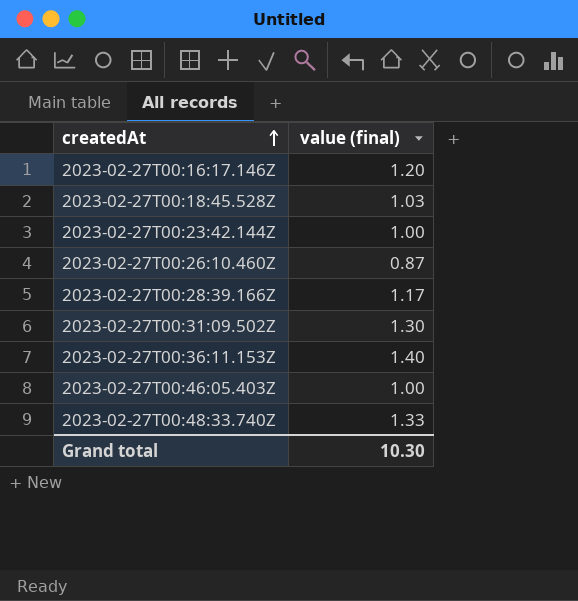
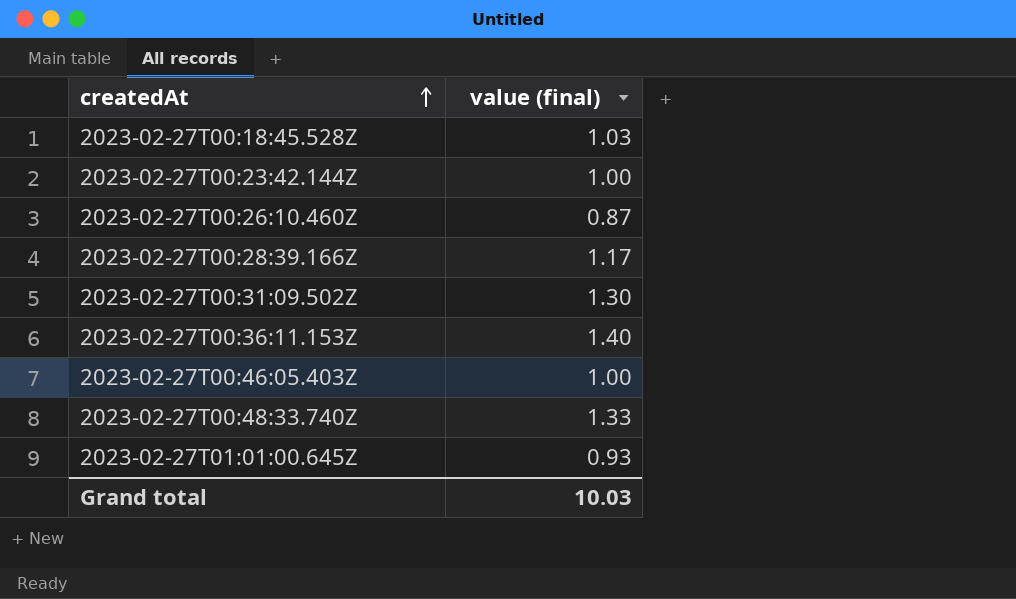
row 2023-02-27T00:16:17.146Z: 1.20 -> none
row 2023-02-27T01:01:00.645Z: none -> 0.93
Grand total | value (final): 10.30 -> 10.03

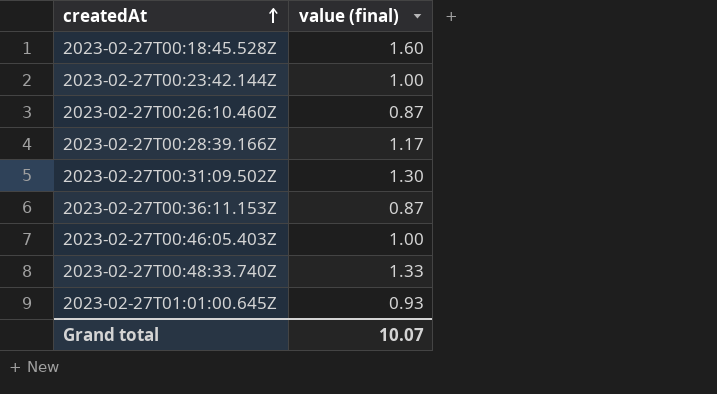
2023-02-27T00:18:45.528Z | value (final): 1.03 -> 1.60
2023-02-27T00:36:11.153Z | value (final): 1.40 -> 0.87
Grand total | value (final): 10.03 -> 10.07

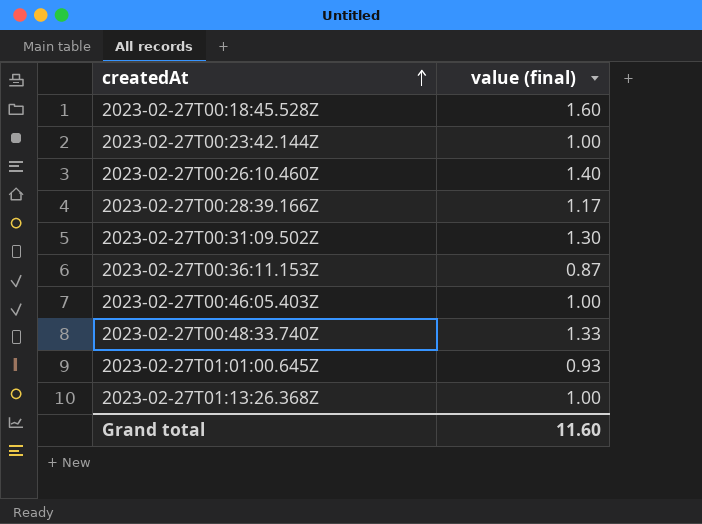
2023-02-27T00:26:10.460Z | value (final): 0.87 -> 1.40
row 2023-02-27T01:13:26.368Z: none -> 1.00
Grand total | value (final): 10.07 -> 11.60

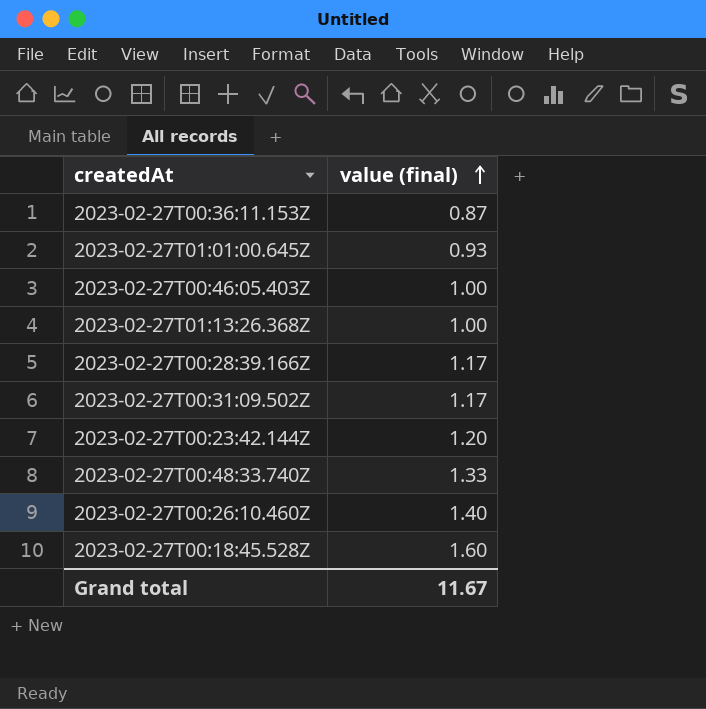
row order: createdAt ascending -> value (final) ascending
2023-02-27T00:31:09.502Z | value (final): 1.30 -> 1.17
2023-02-27T00:23:42.144Z | value (final): 1.00 -> 1.20
Grand total | value (final): 11.60 -> 11.67

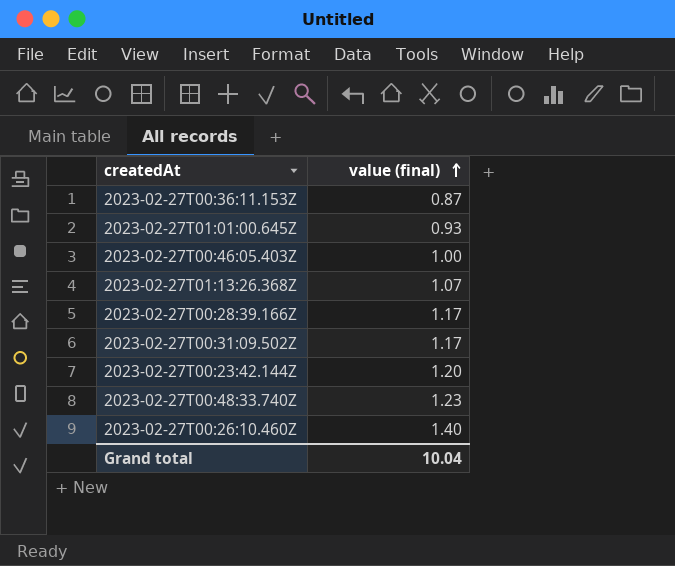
row 2023-02-27T00:18:45.528Z: 1.60 -> none
2023-02-27T01:13:26.368Z | value (final): 1.00 -> 1.07
2023-02-27T00:48:33.740Z | value (final): 1.33 -> 1.23
Grand total | value (final): 11.67 -> 10.04

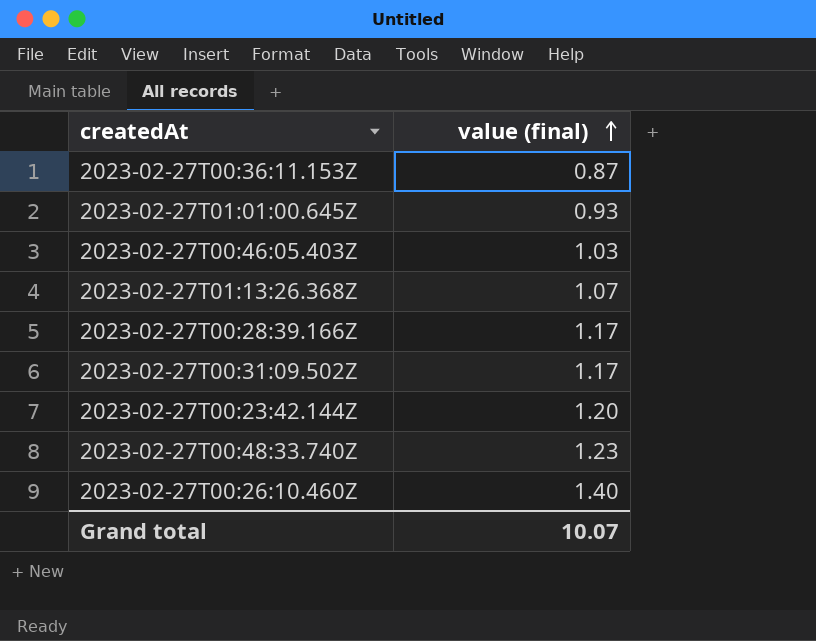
2023-02-27T00:46:05.403Z | value (final): 1.00 -> 1.03
Grand total | value (final): 10.04 -> 10.07

